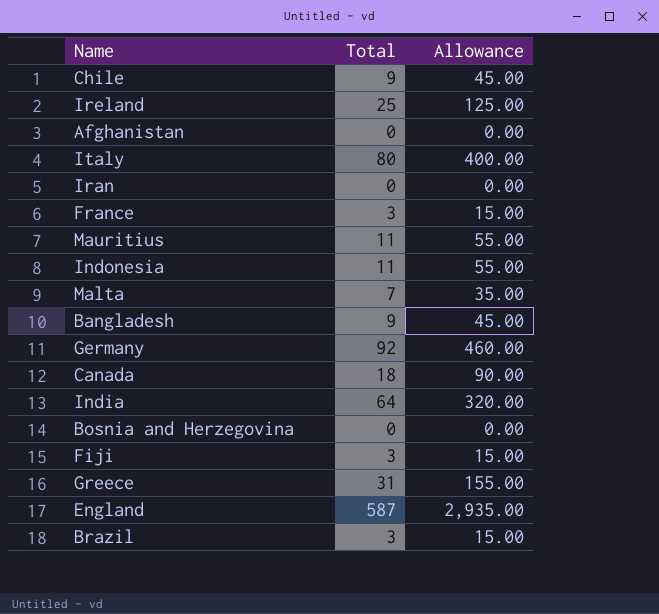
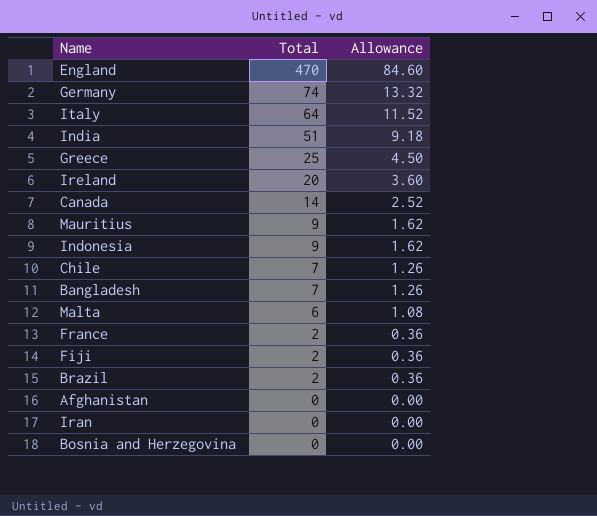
row order: none -> Total descending
column Allowance | formula: [Total] * 5 -> [Total] * 0.18
England | Total: 587 -> 470
Germany | Total: 92 -> 74
Italy | Total: 80 -> 64
India | Total: 64 -> 51
Greece | Total: 31 -> 25
Ireland | Total: 25 -> 20
Canada | Total: 18 -> 14
Mauritius | Total: 11 -> 9
Indonesia | Total: 11 -> 9
Chile | Total: 9 -> 7
Bangladesh | Total: 9 -> 7
Malta | Total: 7 -> 6
France | Total: 3 -> 2
Fiji | Total: 3 -> 2
Brazil | Total: 3 -> 2

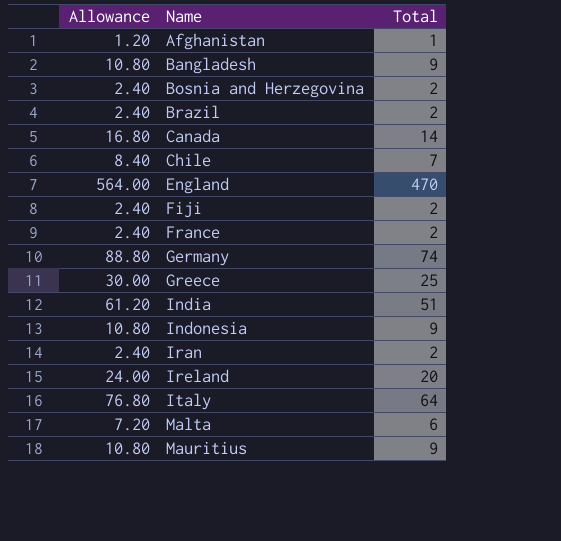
row order: Total descending -> Name ascending
column Allowance | formula: [Total] * 0.18 -> [Total] * 1.2
column Allowance | position: 3 -> 1
Afghanistan | Total: 0 -> 1
Bangladesh | Total: 7 -> 9
Bosnia and Herzegovina | Total: 0 -> 2
Iran | Total: 0 -> 2

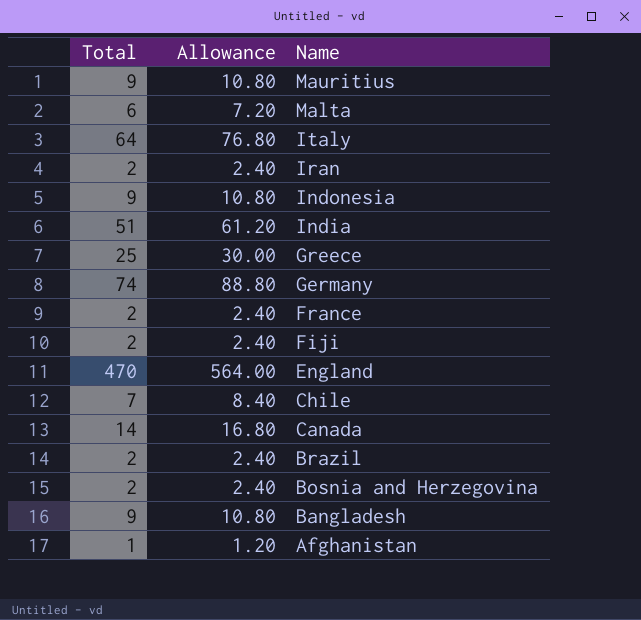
row order: Name ascending -> Name descending
column Total | position: 3 -> 1
row Ireland: 24.00 | 20 -> none

